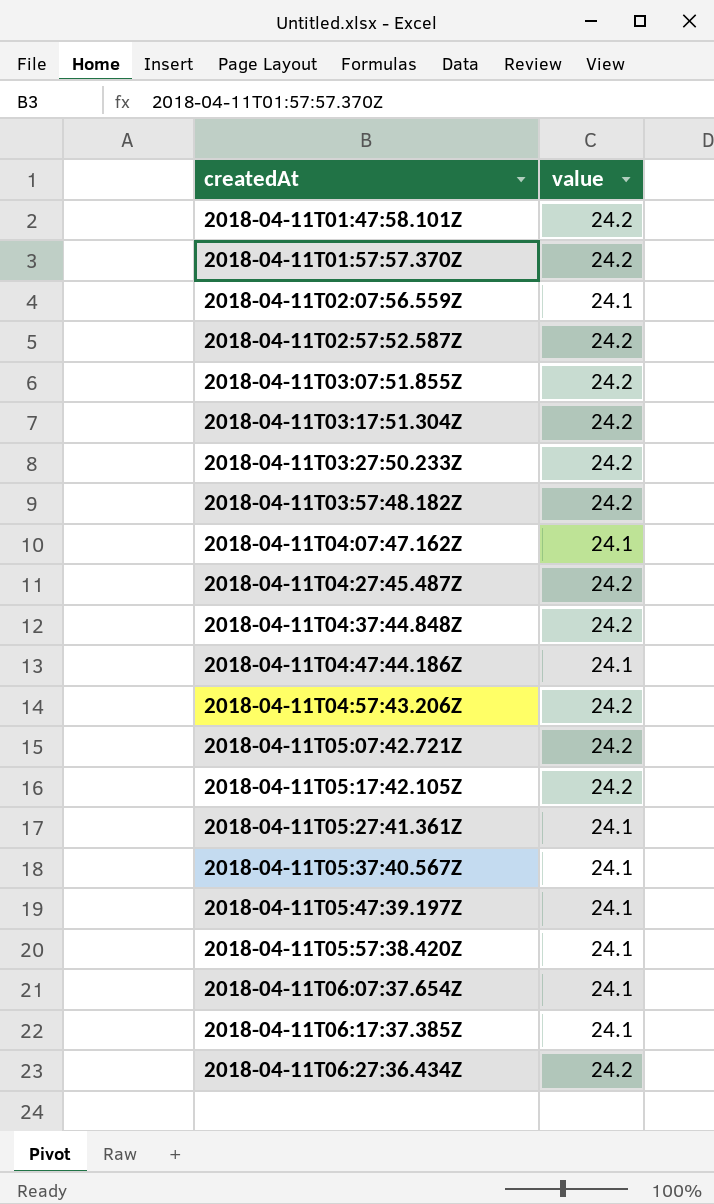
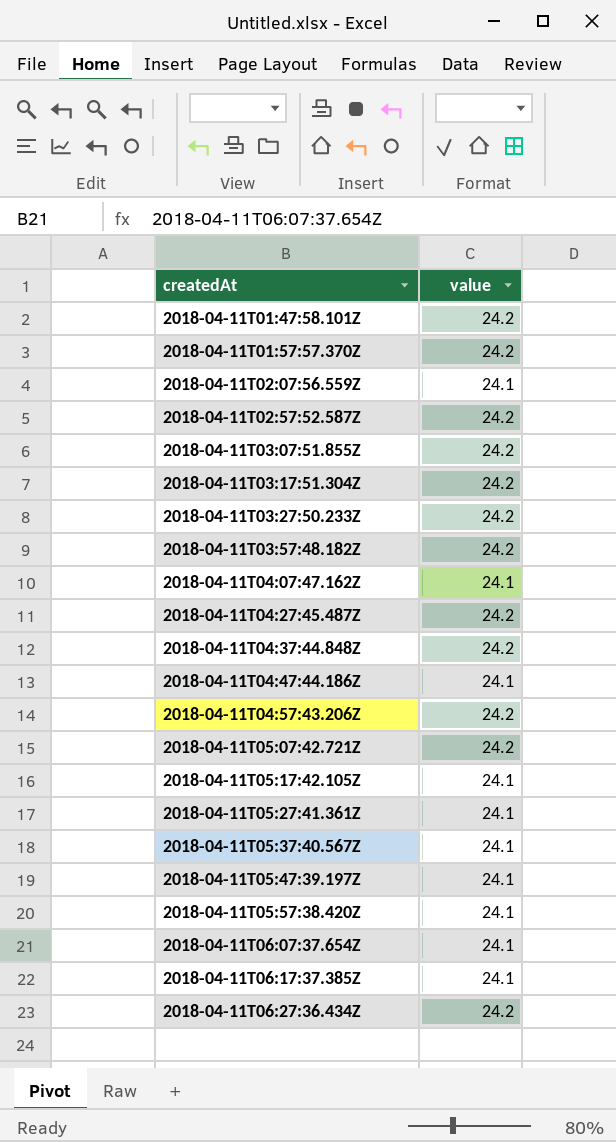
2018-04-11T05:17:42.105Z | value: 24.2 -> 24.1

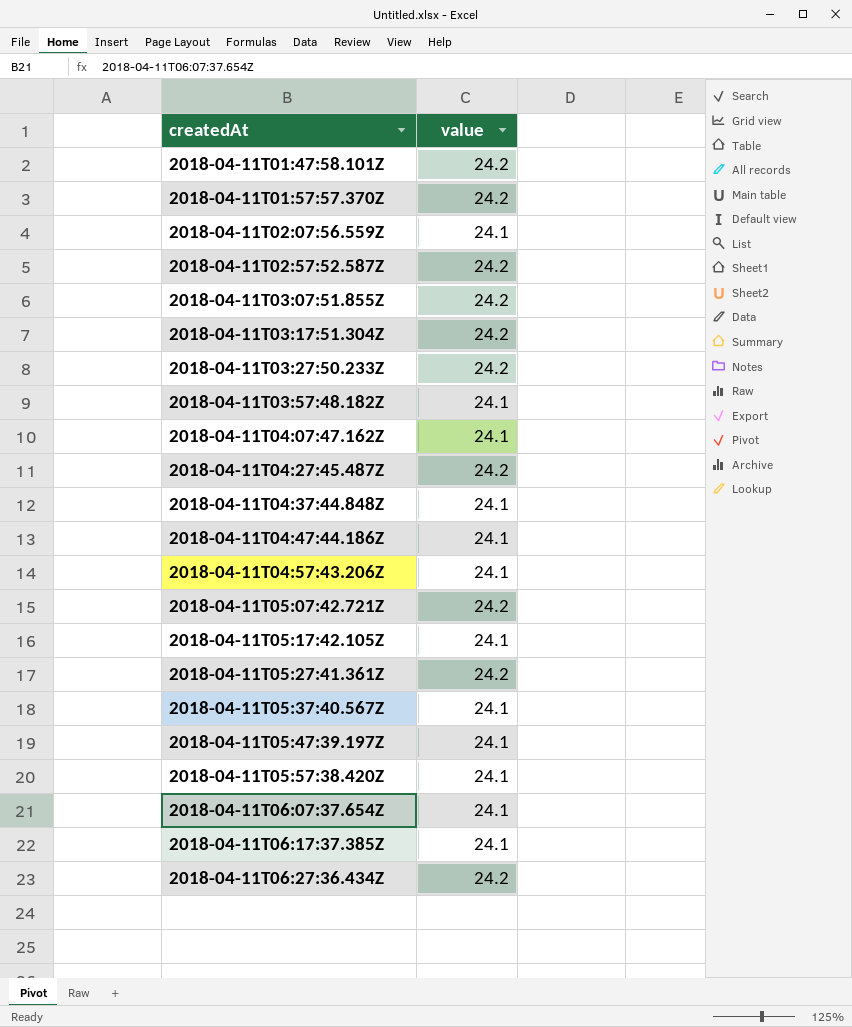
2018-04-11T03:57:48.182Z | value: 24.2 -> 24.1
2018-04-11T04:37:44.848Z | value: 24.2 -> 24.1
2018-04-11T04:57:43.206Z | value: 24.2 -> 24.1
2018-04-11T05:27:41.361Z | value: 24.1 -> 24.2

